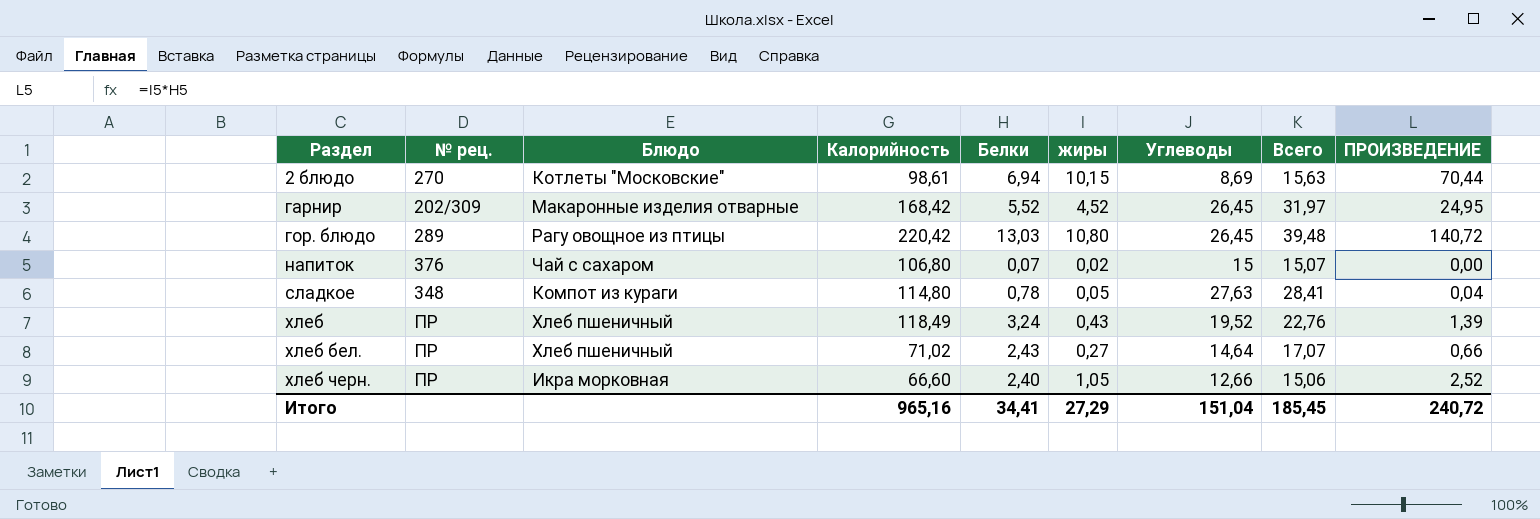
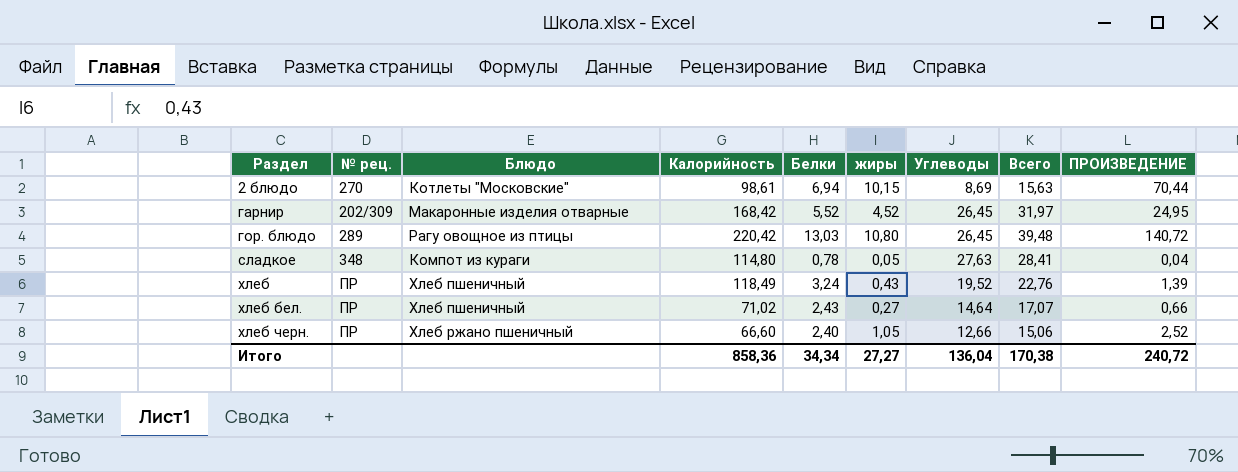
row напиток: 376 | Чай с сахаром | 106,80 | 0,07 | 0,02 | 15 | 15,07 | 0,00 -> none
хлеб черн. | Блюдо: Икра морковная -> Хлеб ржано пшеничный
Итого | Калорийность: 965,16 -> 858,36
Итого | Белки: 34,41 -> 34,34
Итого | жиры: 27,29 -> 27,27
Итого | Углеводы: 151,04 -> 136,04
Итого | Всего: 185,45 -> 170,38

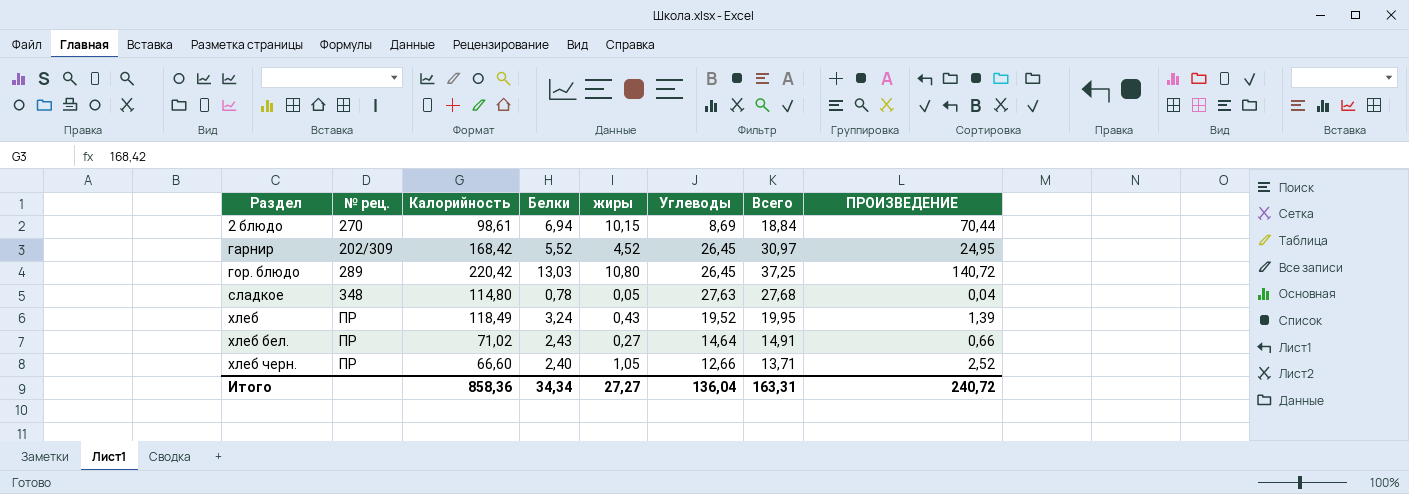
column Блюдо | position: 3 -> none
column Всего | formula: [Белки] + [Углеводы] -> [жиры] + [Углеводы]
Итого | Всего: 170,38 -> 163,31

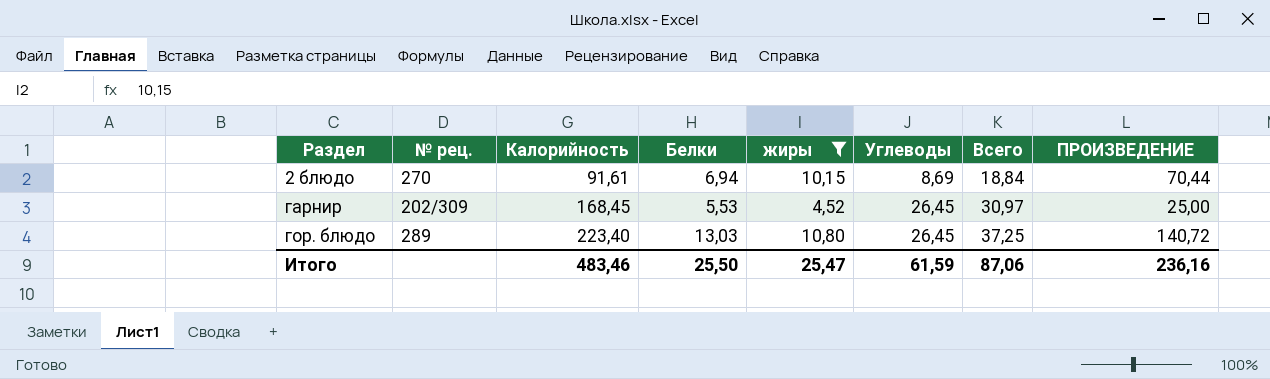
filter: none -> жиры >= 4,52
2 блюдо | Калорийность: 98,61 -> 91,61
гарнир | Калорийность: 168,42 -> 168,45
гарнир | Белки: 5,52 -> 5,53
гарнир | ПРОИЗВЕДЕНИЕ: 24,95 -> 25,00
гор. блюдо | Калорийность: 220,42 -> 223,40
Итого | Калорийность: 858,36 -> 483,46
Итого | Белки: 34,34 -> 25,50
Итого | жиры: 27,27 -> 25,47
Итого | Углеводы: 136,04 -> 61,59
Итого | Всего: 163,31 -> 87,06
Итого | ПРОИЗВЕДЕНИЕ: 240,72 -> 236,16

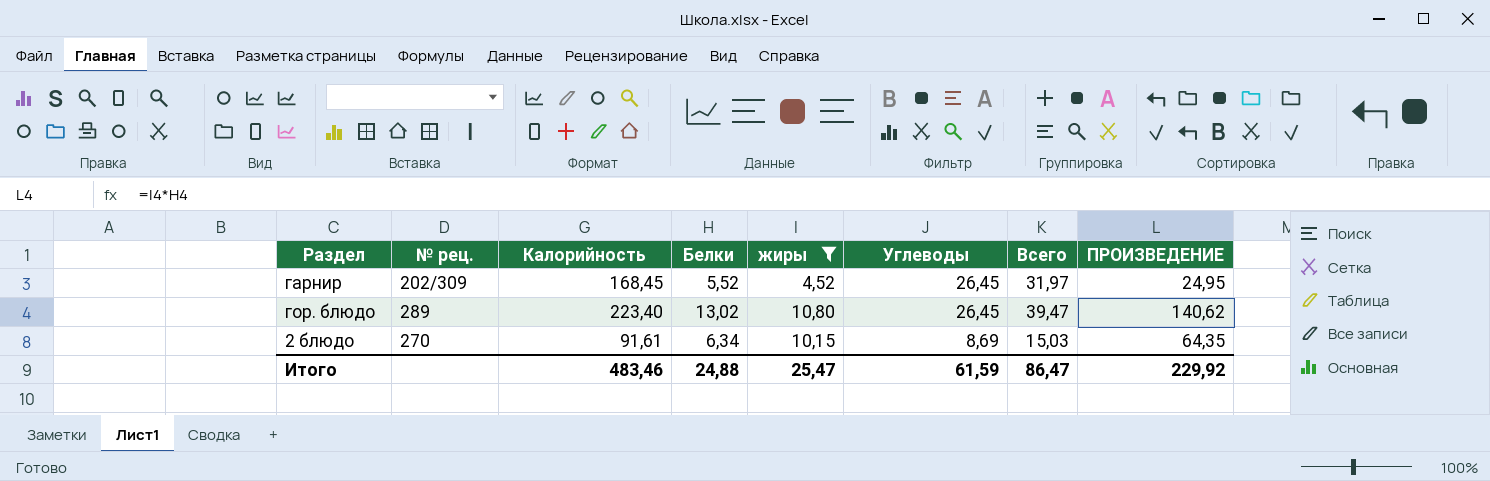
row order: Раздел ascending -> Углеводы descending
column Всего | formula: [жиры] + [Углеводы] -> [Белки] + [Углеводы]
гарнир | Белки: 5,53 -> 5,52
гарнир | ПРОИЗВЕДЕНИЕ: 25,00 -> 24,95
гор. блюдо | Белки: 13,03 -> 13,02
гор. блюдо | ПРОИЗВЕДЕНИЕ: 140,72 -> 140,62
2 блюдо | Белки: 6,94 -> 6,34
2 блюдо | ПРОИЗВЕДЕНИЕ: 70,44 -> 64,35
Итого | Белки: 25,50 -> 24,88
Итого | Всего: 87,06 -> 86,47
Итого | ПРОИЗВЕДЕНИЕ: 236,16 -> 229,92

